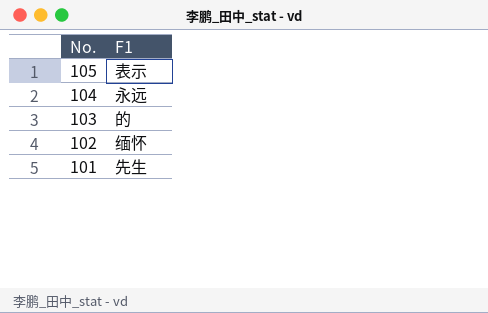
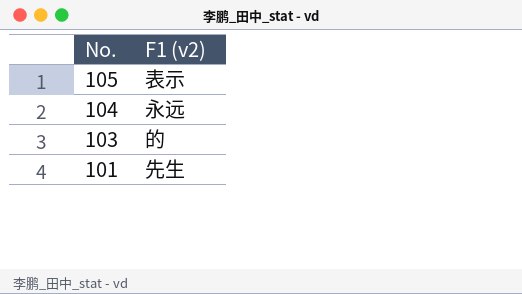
column name: F1 -> F1 (v2)
row 102: 缅怀 -> none

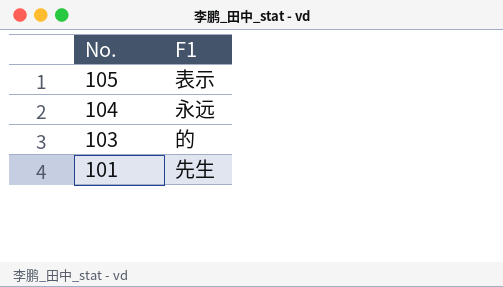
column name: F1 (v2) -> F1

